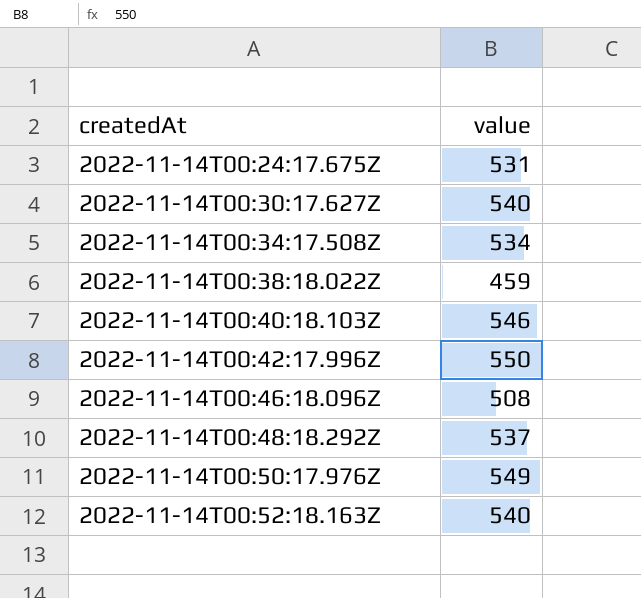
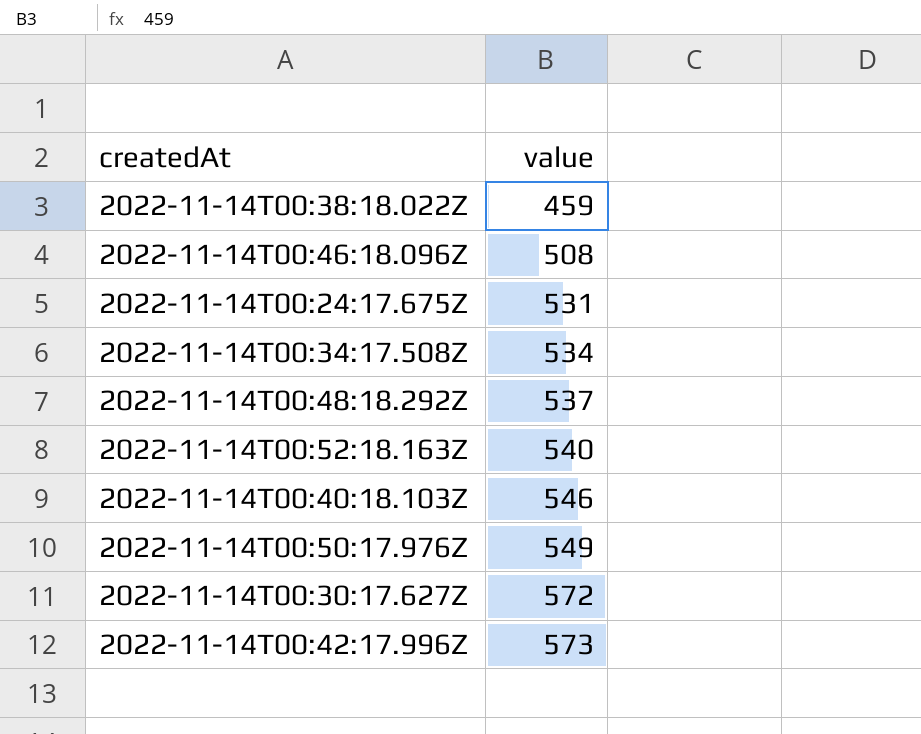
row order: createdAt ascending -> value ascending
2022-11-14T00:30:17.627Z | value: 540 -> 572
2022-11-14T00:42:17.996Z | value: 550 -> 573

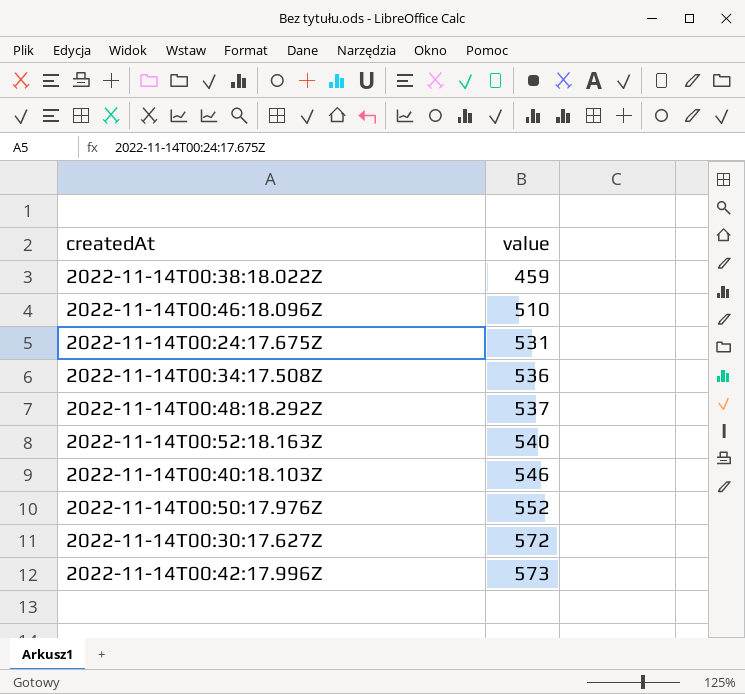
2022-11-14T00:46:18.096Z | value: 508 -> 510
2022-11-14T00:34:17.508Z | value: 534 -> 536
2022-11-14T00:50:17.976Z | value: 549 -> 552

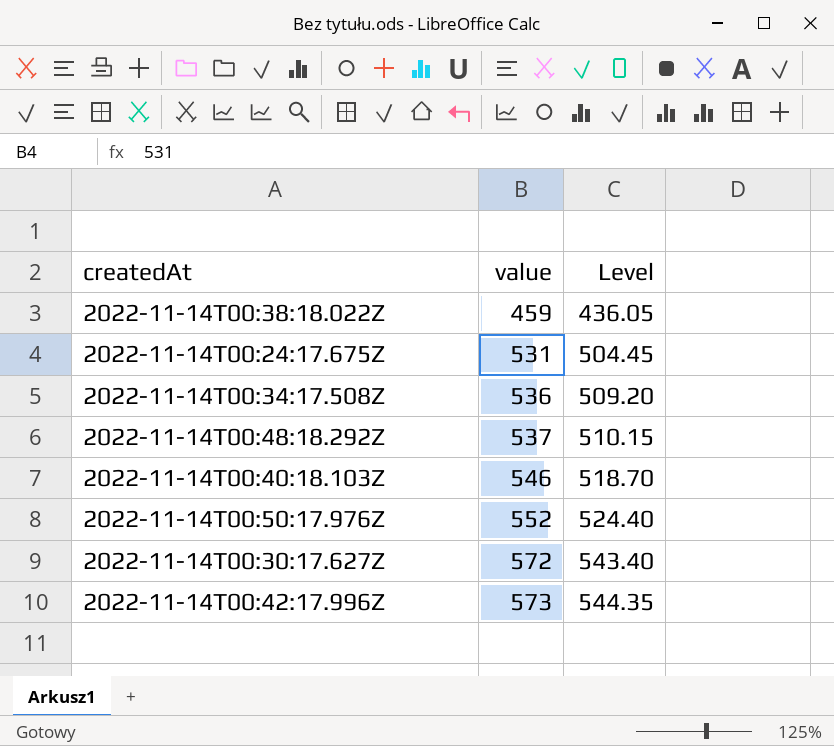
column Level | formula: none -> [value] * 0.95
row 2022-11-14T00:46:18.096Z: 510 -> none
row 2022-11-14T00:52:18.163Z: 540 -> none

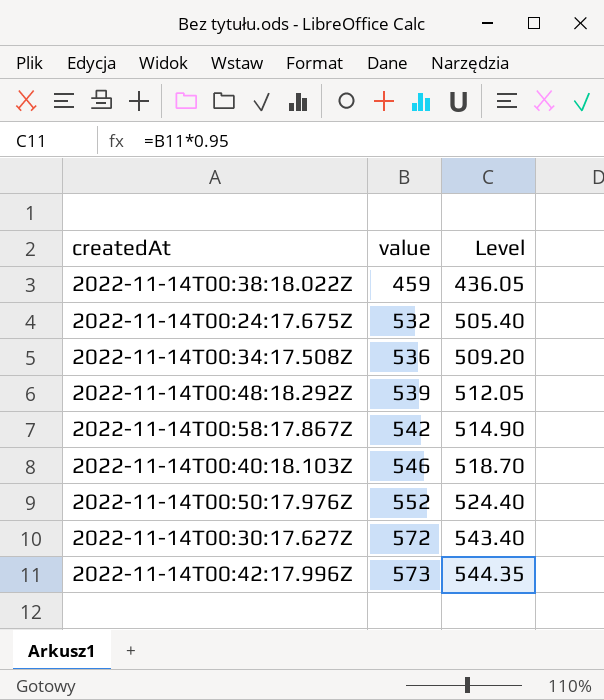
2022-11-14T00:24:17.675Z | value: 531 -> 532
2022-11-14T00:24:17.675Z | Level: 504.45 -> 505.40
2022-11-14T00:48:18.292Z | value: 537 -> 539
2022-11-14T00:48:18.292Z | Level: 510.15 -> 512.05
row 2022-11-14T00:58:17.867Z: none -> 542 | 514.90

